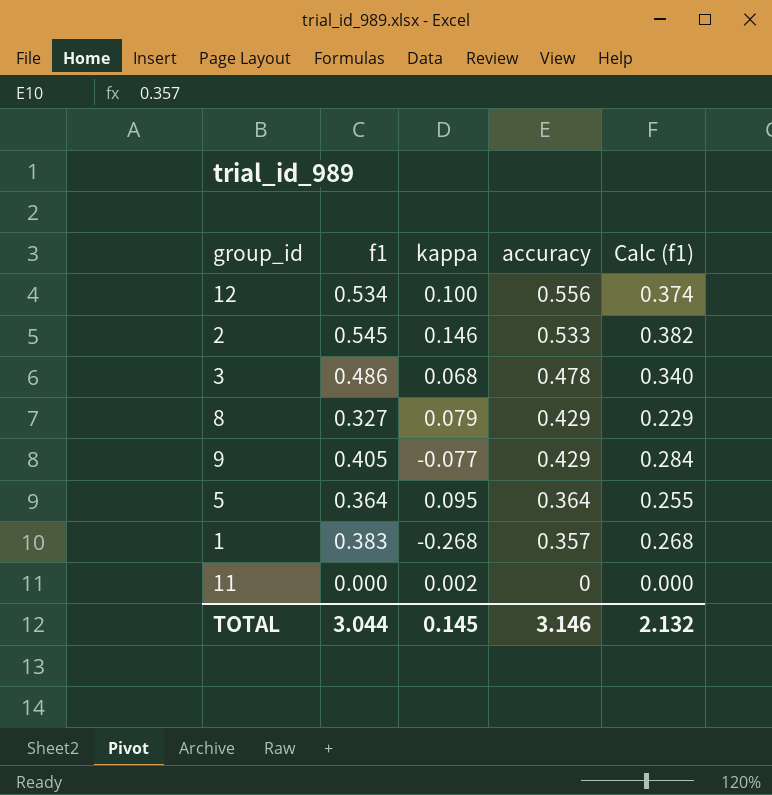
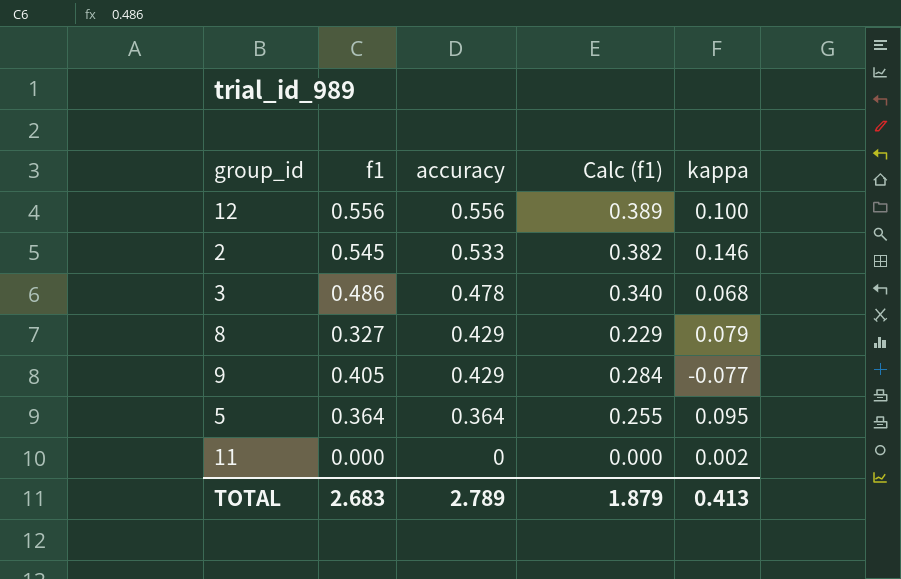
column kappa | position: 3 -> 5
row 1: 0.383 | -0.268 | 0.357 | 0.268 -> none
12 | f1: 0.534 -> 0.556
12 | Calc (f1): 0.374 -> 0.389
TOTAL | f1: 3.044 -> 2.683
TOTAL | accuracy: 3.146 -> 2.789
TOTAL | Calc (f1): 2.132 -> 1.879
TOTAL | kappa: 0.145 -> 0.413

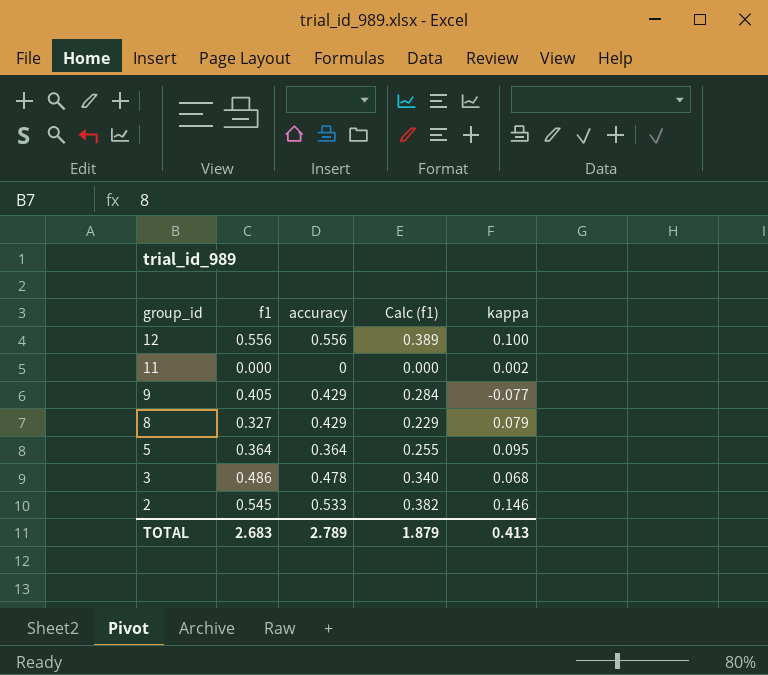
row order: accuracy descending -> group_id descending

